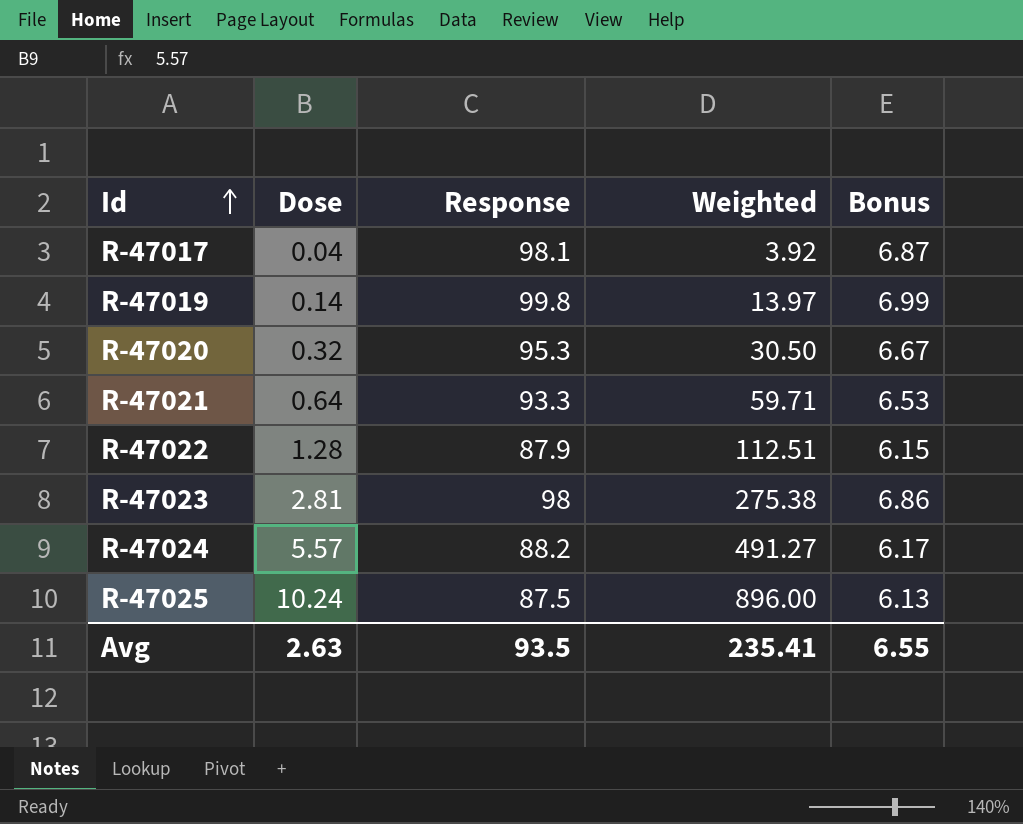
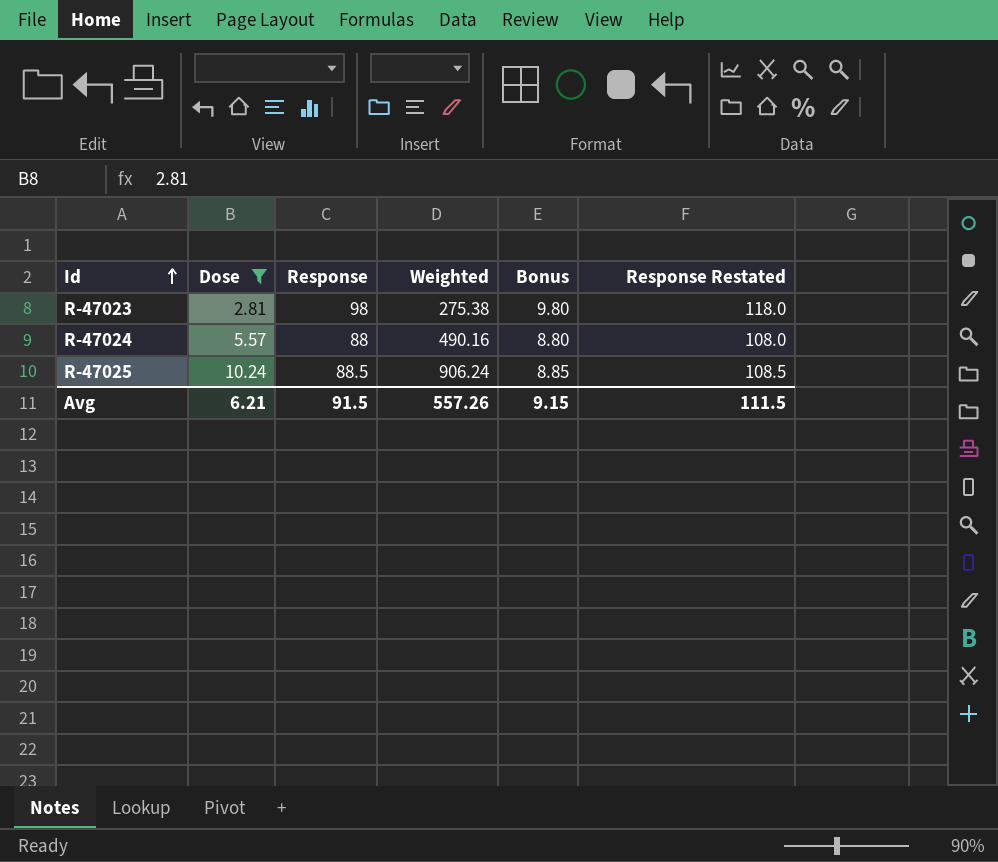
filter: none -> Dose >= 2.81
column Bonus | formula: [Response] * 0.07 -> [Response] * 0.1
column Response Restated | formula: none -> [Response] + 20
R-47024 | Response: 88.2 -> 88
R-47024 | Weighted: 491.27 -> 490.16
R-47025 | Response: 87.5 -> 88.5
R-47025 | Weighted: 896.00 -> 906.24
Avg | Dose: 2.63 -> 6.21
Avg | Response: 93.5 -> 91.5
Avg | Weighted: 235.41 -> 557.26
Avg | Bonus: 6.55 -> 9.15

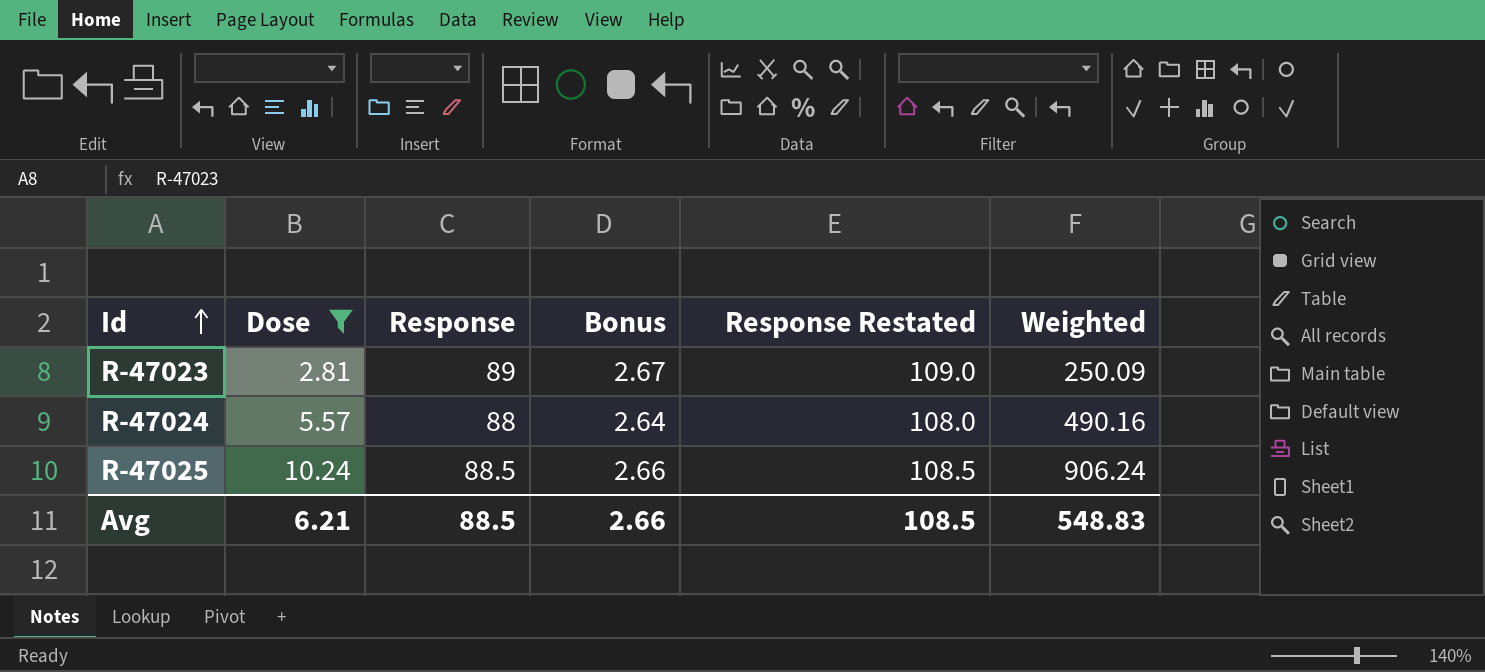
column Bonus | formula: [Response] * 0.1 -> [Response] * 0.03
column Weighted | position: 4 -> 6
R-47023 | Response: 98 -> 89
R-47023 | Response Restated: 118.0 -> 109.0
R-47023 | Weighted: 275.38 -> 250.09
Avg | Response: 91.5 -> 88.5
Avg | Bonus: 9.15 -> 2.66
Avg | Response Restated: 111.5 -> 108.5
Avg | Weighted: 557.26 -> 548.83

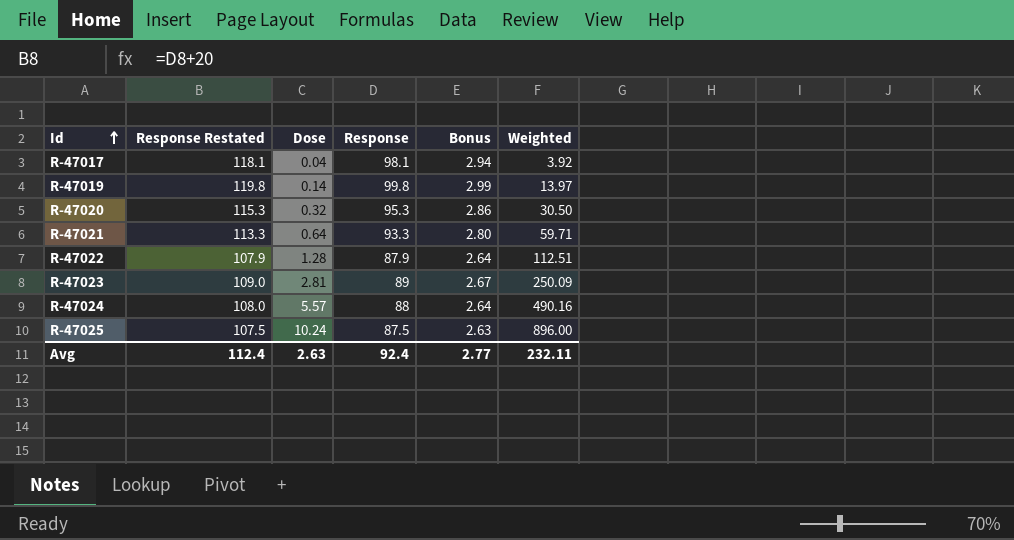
filter: Dose >= 2.81 -> none
column Response Restated | position: 5 -> 2
R-47025 | Response Restated: 108.5 -> 107.5
R-47025 | Response: 88.5 -> 87.5
R-47025 | Bonus: 2.66 -> 2.63
R-47025 | Weighted: 906.24 -> 896.00
Avg | Response Restated: 108.5 -> 112.4
Avg | Dose: 6.21 -> 2.63
Avg | Response: 88.5 -> 92.4
Avg | Bonus: 2.66 -> 2.77
Avg | Weighted: 548.83 -> 232.11

